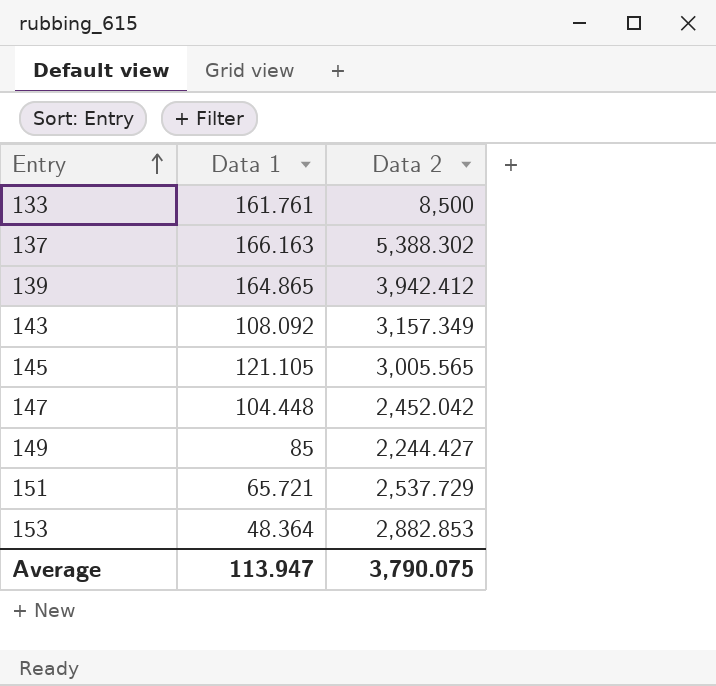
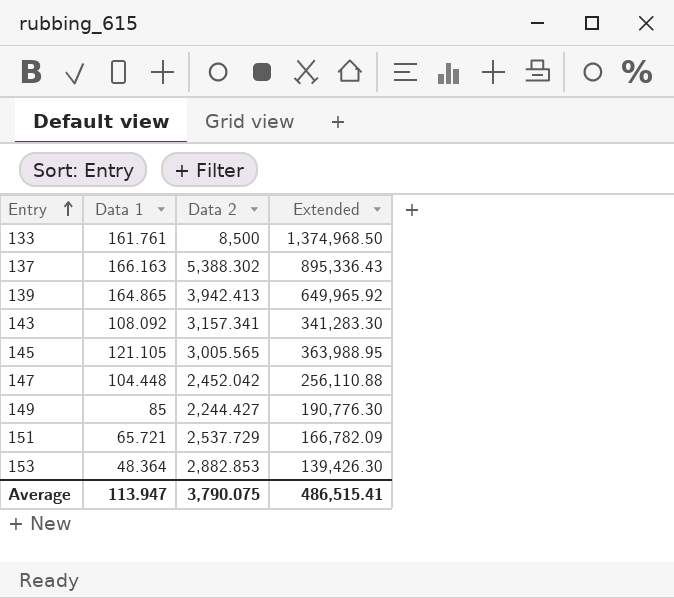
column Extended | formula: none -> [Data 1] * [Data 2]
139 | Data 2: 3,942.412 -> 3,942.413
143 | Data 2: 3,157.349 -> 3,157.341

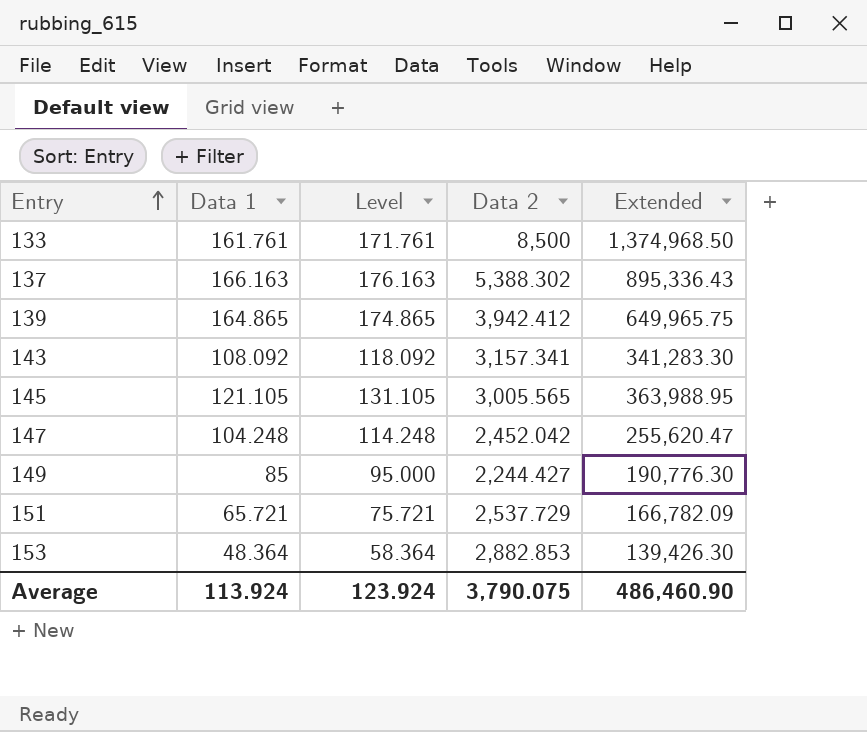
column Level | formula: none -> [Data 1] + 10
139 | Data 2: 3,942.413 -> 3,942.412
139 | Extended: 649,965.92 -> 649,965.75
147 | Data 1: 104.448 -> 104.248
147 | Extended: 256,110.88 -> 255,620.47
Average | Data 1: 113.947 -> 113.924
Average | Extended: 486,515.41 -> 486,460.90

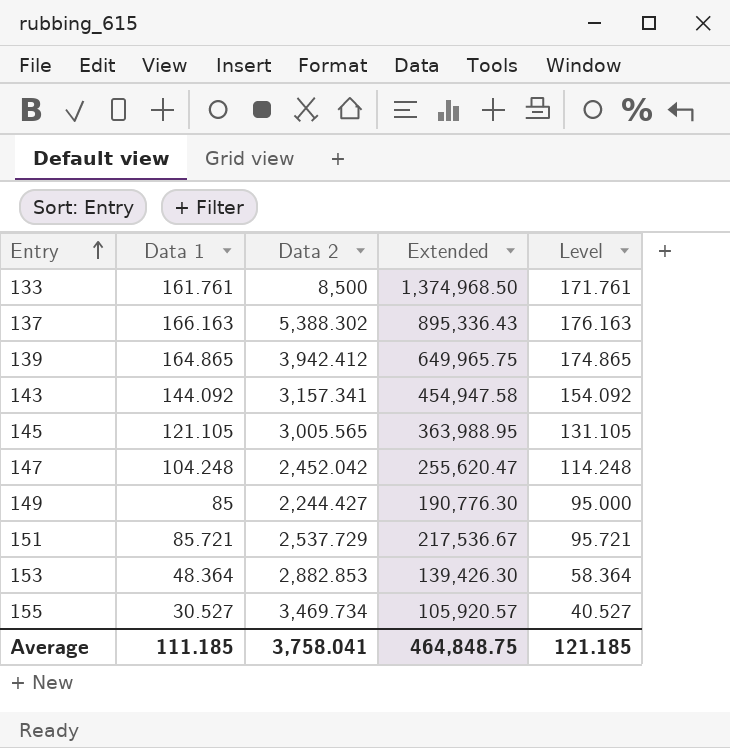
column Level | position: 3 -> 5
143 | Data 1: 108.092 -> 144.092
143 | Extended: 341,283.30 -> 454,947.58
143 | Level: 118.092 -> 154.092
151 | Data 1: 65.721 -> 85.721
151 | Extended: 166,782.09 -> 217,536.67
151 | Level: 75.721 -> 95.721
row 155: none -> 30.527 | 3,469.734 | 105,920.57 | 40.527
Average | Data 1: 113.924 -> 111.185
Average | Data 2: 3,790.075 -> 3,758.041
Average | Extended: 486,460.90 -> 464,848.75
Average | Level: 123.924 -> 121.185

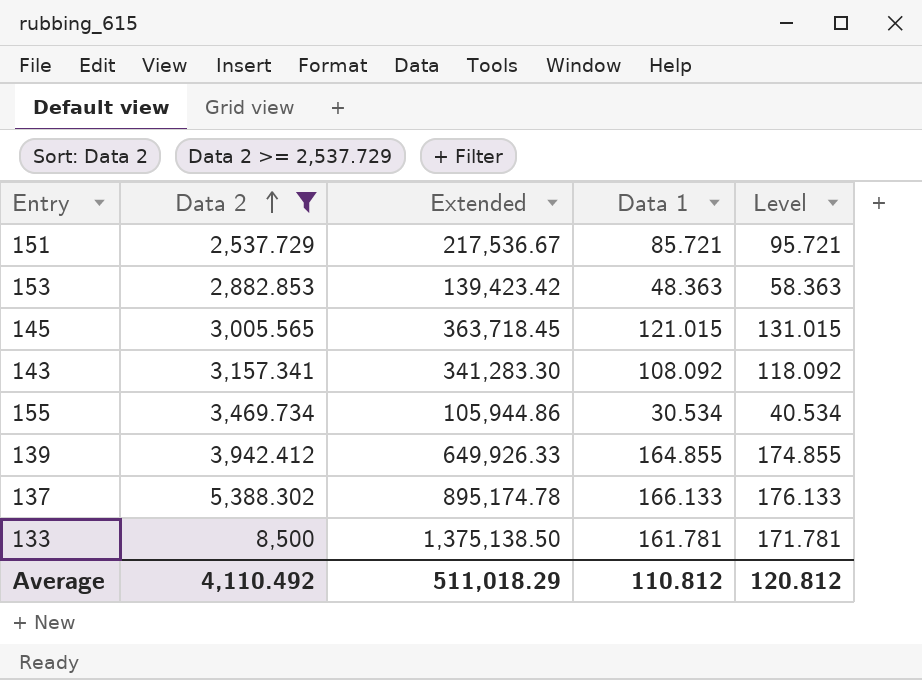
filter: none -> Data 2 >= 2,537.729
row order: Entry ascending -> Data 2 ascending
column Data 1 | position: 2 -> 4
153 | Extended: 139,426.30 -> 139,423.42
153 | Data 1: 48.364 -> 48.363
153 | Level: 58.364 -> 58.363
145 | Extended: 363,988.95 -> 363,718.45
145 | Data 1: 121.105 -> 121.015
145 | Level: 131.105 -> 131.015
143 | Extended: 454,947.58 -> 341,283.30
143 | Data 1: 144.092 -> 108.092
143 | Level: 154.092 -> 118.092
155 | Extended: 105,920.57 -> 105,944.86
155 | Data 1: 30.527 -> 30.534
155 | Level: 40.527 -> 40.534
139 | Extended: 649,965.75 -> 649,926.33
139 | Data 1: 164.865 -> 164.855
139 | Level: 174.865 -> 174.855
137 | Extended: 895,336.43 -> 895,174.78
137 | Data 1: 166.163 -> 166.133
137 | Level: 176.163 -> 176.133
133 | Extended: 1,374,968.50 -> 1,375,138.50
133 | Data 1: 161.761 -> 161.781
133 | Level: 171.761 -> 171.781
Average | Data 2: 3,758.041 -> 4,110.492
Average | Extended: 464,848.75 -> 511,018.29
Average | Data 1: 111.185 -> 110.812
Average | Level: 121.185 -> 120.812

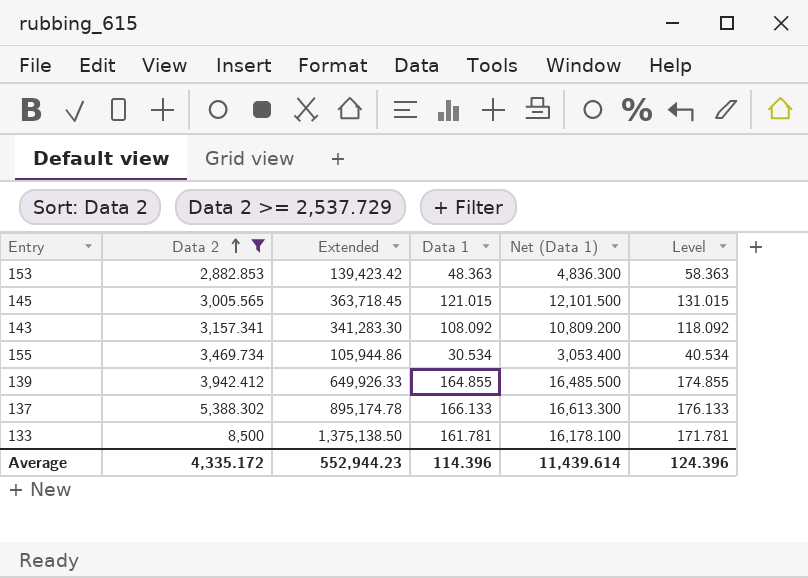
column Net (Data 1) | formula: none -> [Data 1] * 100
row 151: 2,537.729 | 217,536.67 | 85.721 | 95.721 -> none
Average | Data 2: 4,110.492 -> 4,335.172
Average | Extended: 511,018.29 -> 552,944.23
Average | Data 1: 110.812 -> 114.396
Average | Level: 120.812 -> 124.396

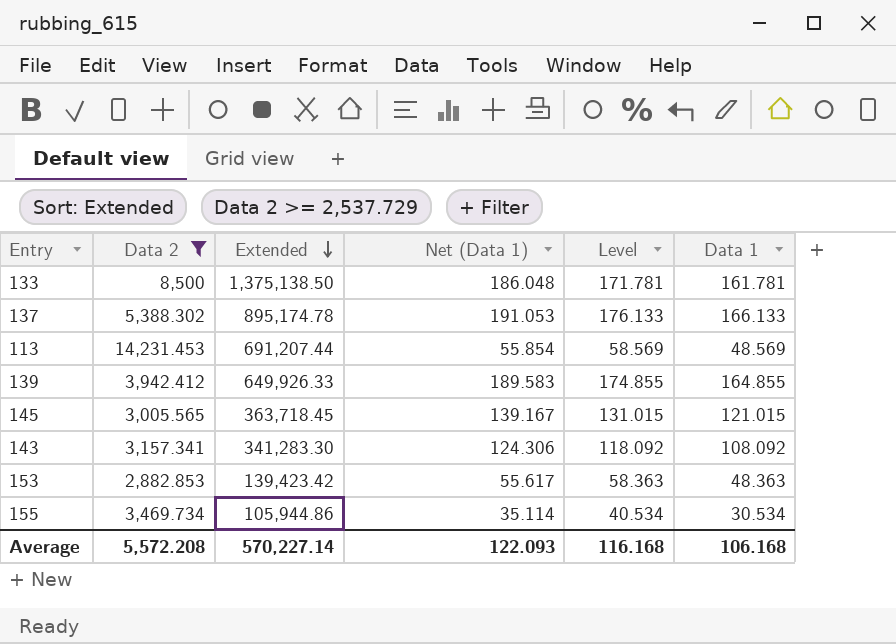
row order: Data 2 ascending -> Extended descending
column Net (Data 1) | formula: [Data 1] * 100 -> [Data 1] * 1.15
column Data 1 | position: 4 -> 6
row 113: none -> 14,231.453 | 691,207.44 | 55.854 | 58.569 | 48.569
Average | Data 2: 4,335.172 -> 5,572.208
Average | Extended: 552,944.23 -> 570,227.14
Average | Net (Data 1): 11,439.614 -> 122.093
Average | Level: 124.396 -> 116.168
Average | Data 1: 114.396 -> 106.168

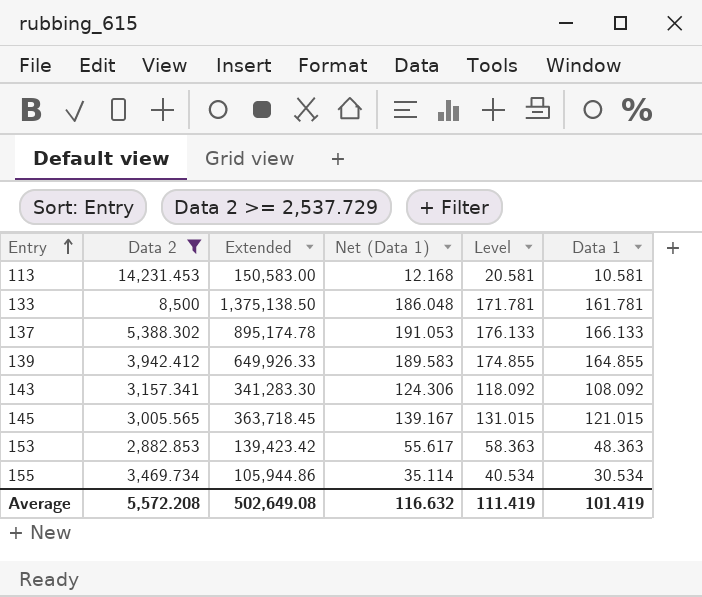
row order: Extended descending -> Entry ascending
113 | Extended: 691,207.44 -> 150,583.00
113 | Net (Data 1): 55.854 -> 12.168
113 | Level: 58.569 -> 20.581
113 | Data 1: 48.569 -> 10.581
Average | Extended: 570,227.14 -> 502,649.08
Average | Net (Data 1): 122.093 -> 116.632
Average | Level: 116.168 -> 111.419
Average | Data 1: 106.168 -> 101.419

